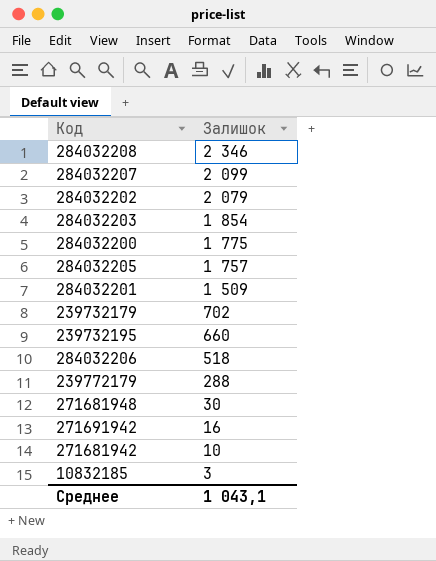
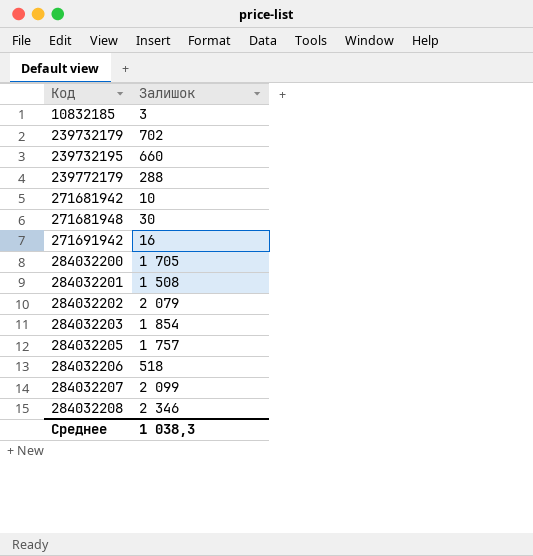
row order: Залишок descending -> Код ascending
284032200 | Залишок: 1 775 -> 1 705
284032201 | Залишок: 1 509 -> 1 508
Среднее | Залишок: 1 043,1 -> 1 038,3

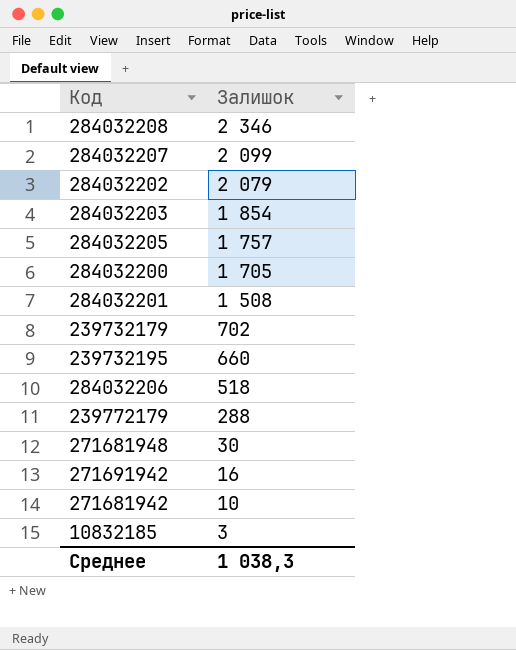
row order: Код ascending -> Залишок descending

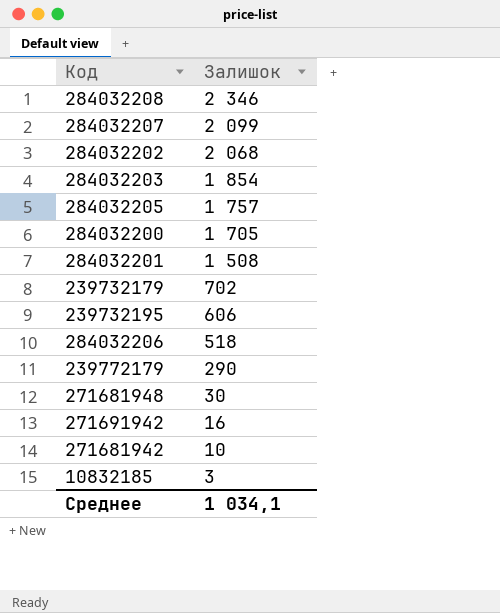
284032202 | Залишок: 2 079 -> 2 068
239732195 | Залишок: 660 -> 606
239772179 | Залишок: 288 -> 290
Среднее | Залишок: 1 038,3 -> 1 034,1

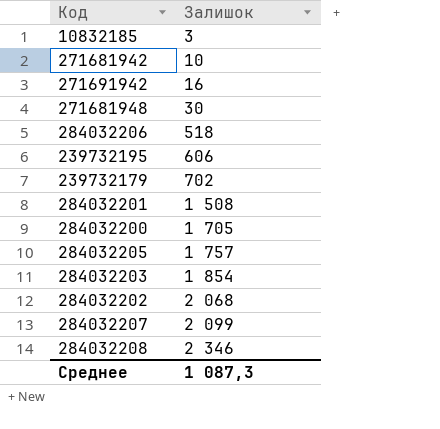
row order: Залишок descending -> Залишок ascending
row 239772179: 290 -> none
Среднее | Залишок: 1 034,1 -> 1 087,3

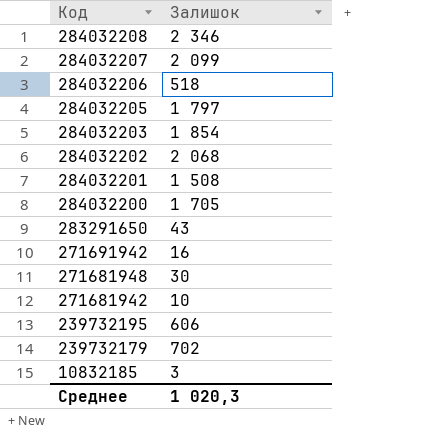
row order: Залишок ascending -> Код descending
284032205 | Залишок: 1 757 -> 1 797
row 283291650: none -> 43
Среднее | Залишок: 1 087,3 -> 1 020,3

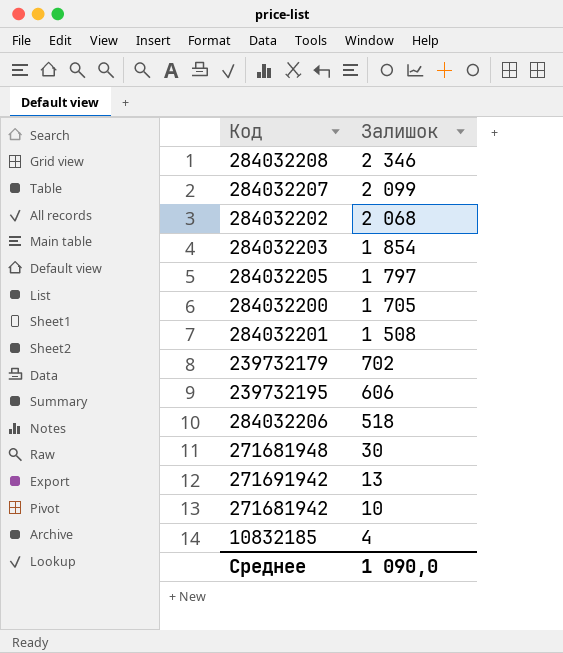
row order: Код descending -> Залишок descending
row 283291650: 43 -> none
271691942 | Залишок: 16 -> 13
10832185 | Залишок: 3 -> 4
Среднее | Залишок: 1 020,3 -> 1 090,0

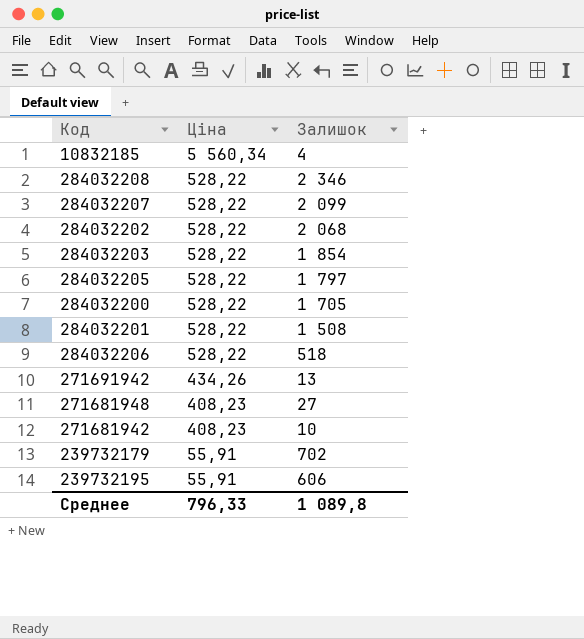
row order: Залишок descending -> Ціна descending
column Ціна | position: none -> 2
271681948 | Залишок: 30 -> 27
Среднее | Залишок: 1 090,0 -> 1 089,8

